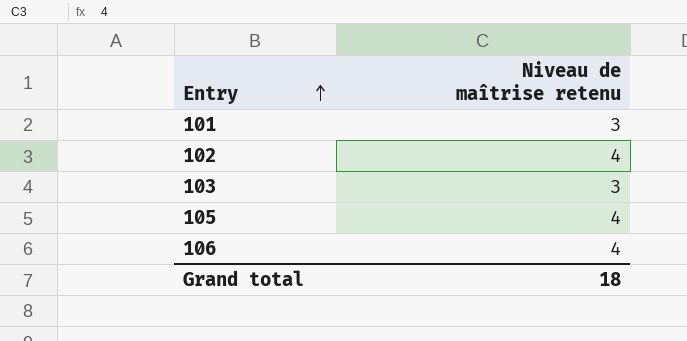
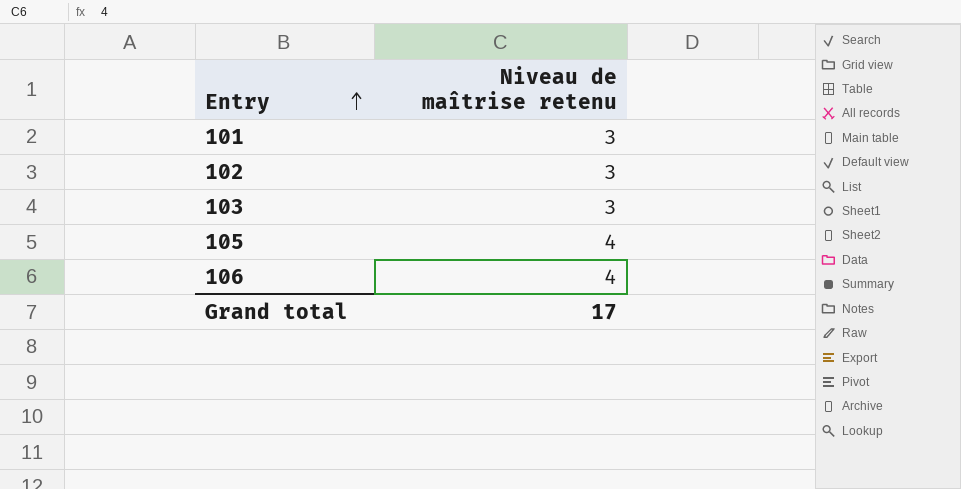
102 | Niveau de maîtrise retenu: 4 -> 3
Grand total | Niveau de maîtrise retenu: 18 -> 17

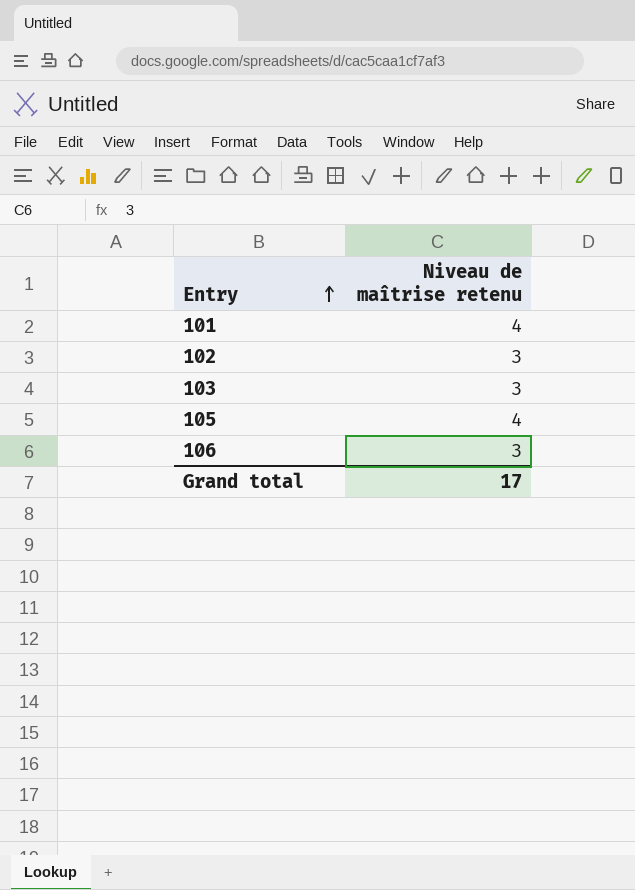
101 | Niveau de maîtrise retenu: 3 -> 4
106 | Niveau de maîtrise retenu: 4 -> 3

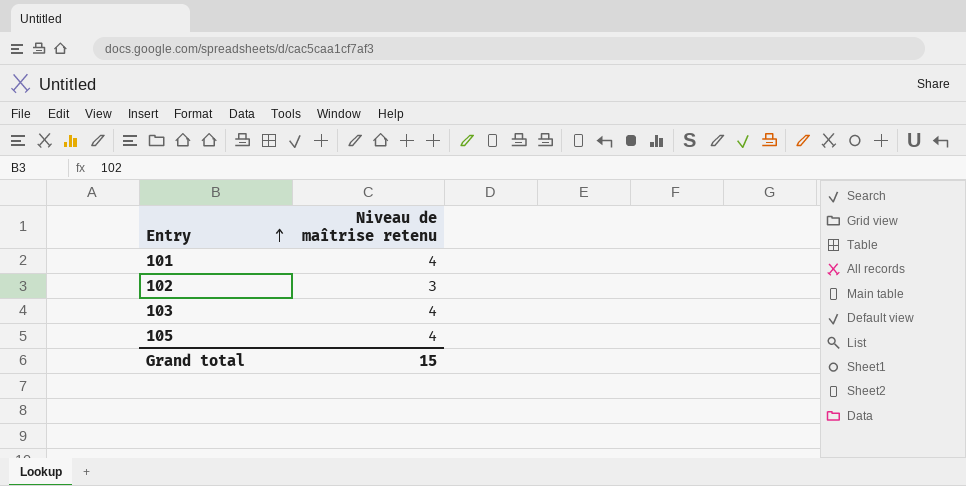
row 106: 3 -> none
103 | Niveau de maîtrise retenu: 3 -> 4
Grand total | Niveau de maîtrise retenu: 17 -> 15

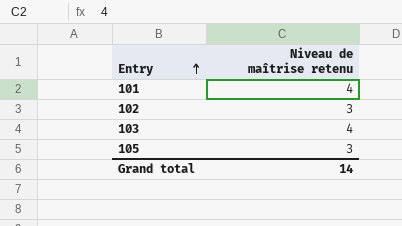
105 | Niveau de maîtrise retenu: 4 -> 3
Grand total | Niveau de maîtrise retenu: 15 -> 14

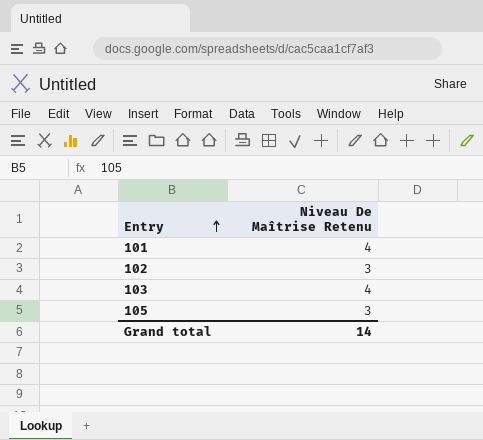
column name: Niveau de maîtrise retenu -> Niveau De Maîtrise Retenu

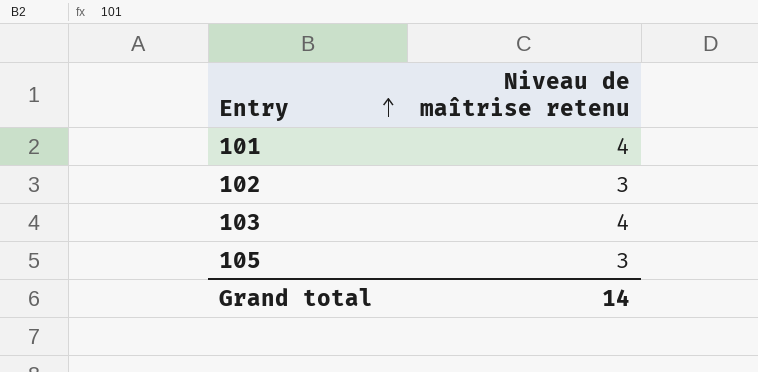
column name: Niveau De Maîtrise Retenu -> Niveau de maîtrise retenu

